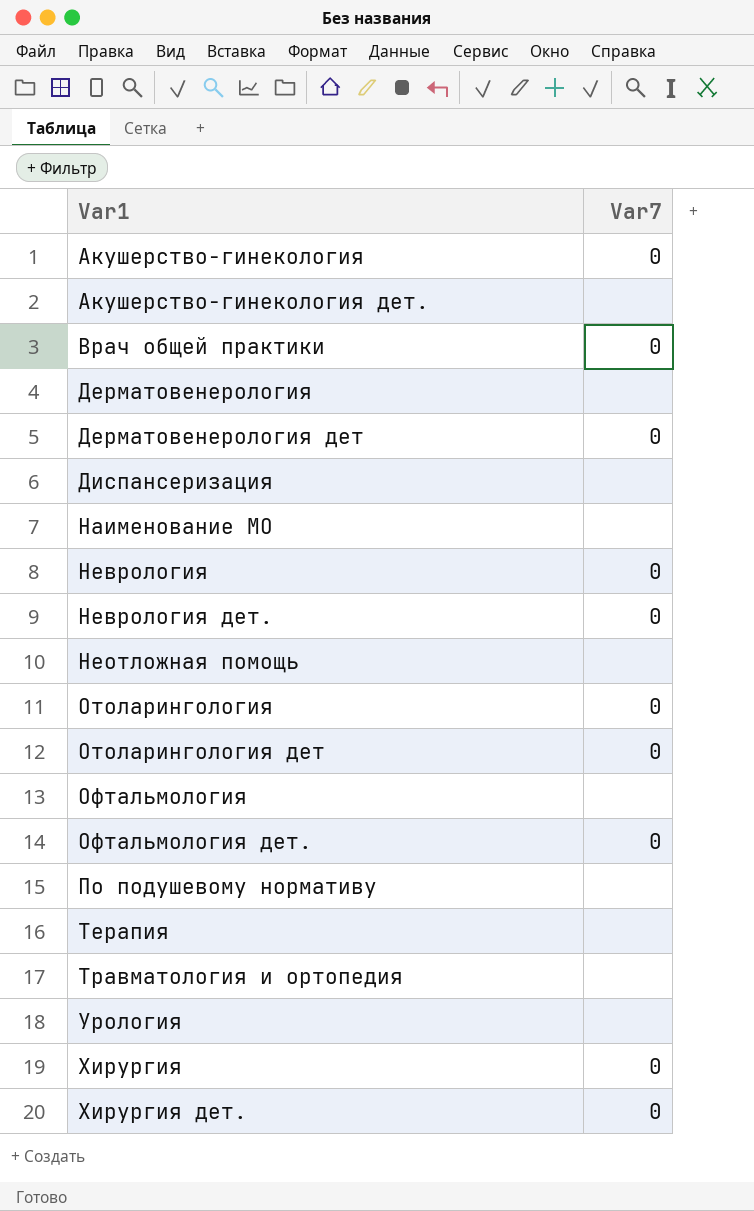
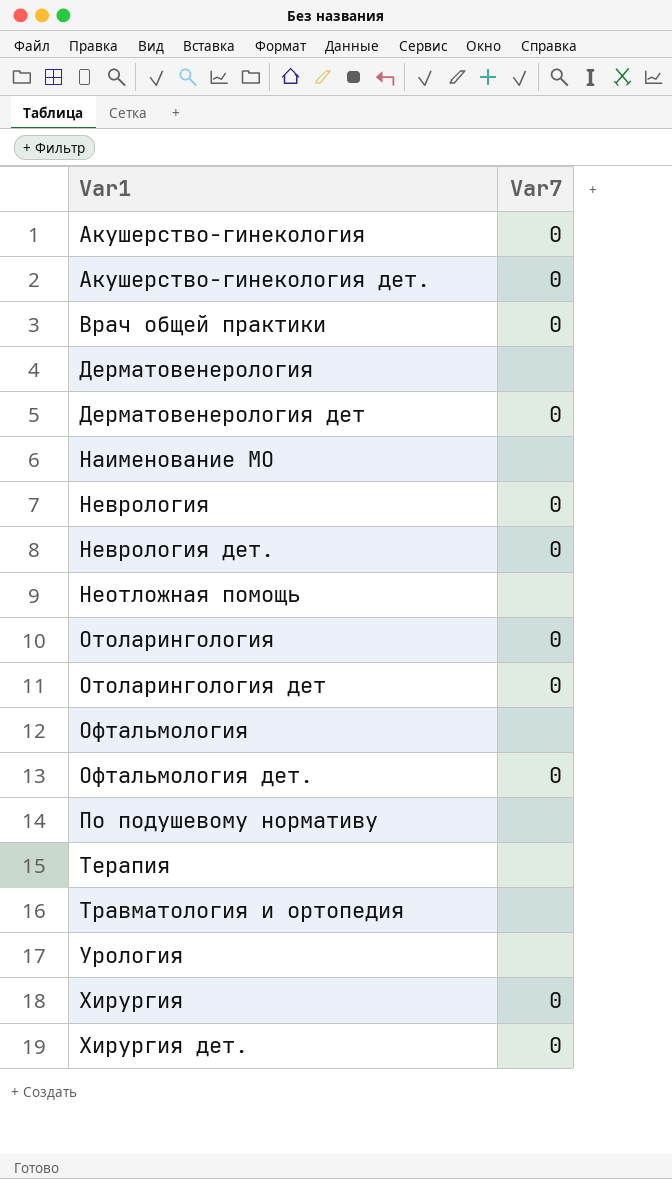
row Диспансеризация: none -> none
Акушерство-гинекология дет. | Var7: none -> 0

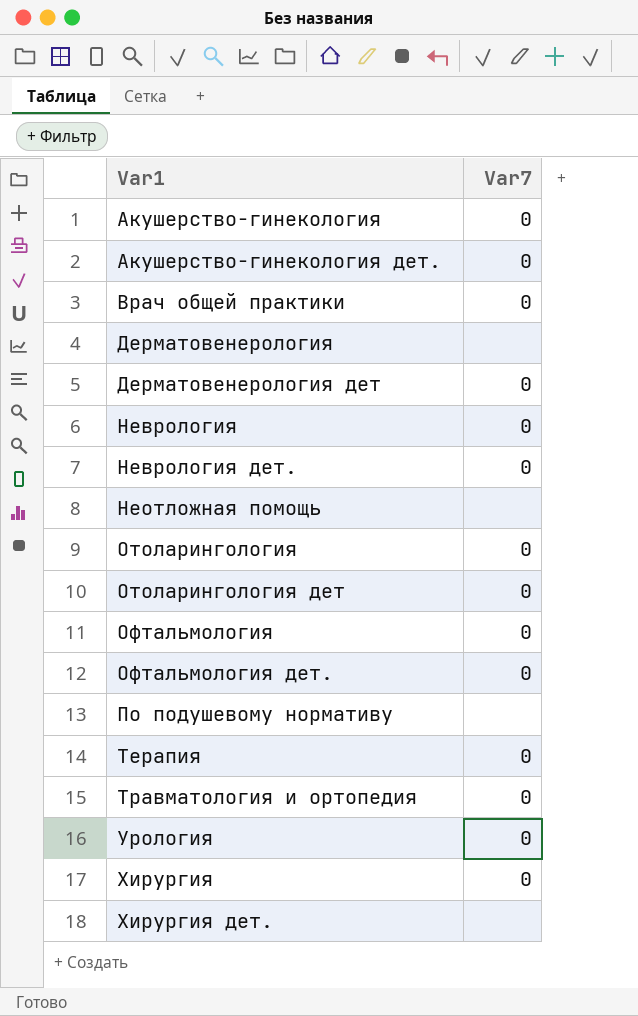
row Наименование МО: none -> none
Офтальмология | Var7: none -> 0
Терапия | Var7: none -> 0
Травматология и ортопедия | Var7: none -> 0
Урология | Var7: none -> 0
Хирургия дет. | Var7: 0 -> none

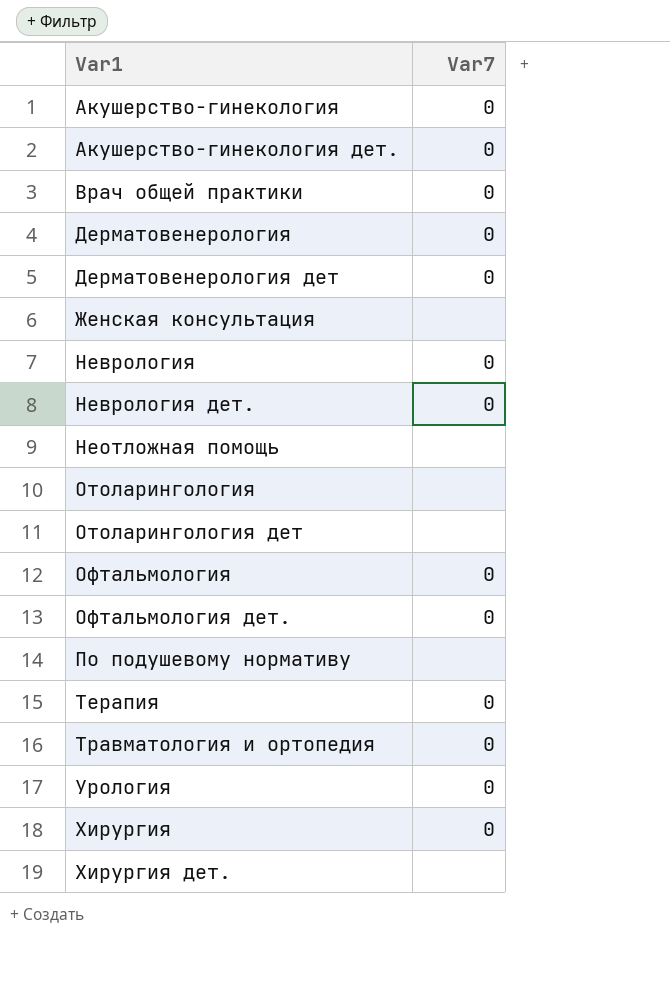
Дерматовенерология | Var7: none -> 0
row Женская консультация: none -> none
Отоларингология | Var7: 0 -> none
Отоларингология дет | Var7: 0 -> none

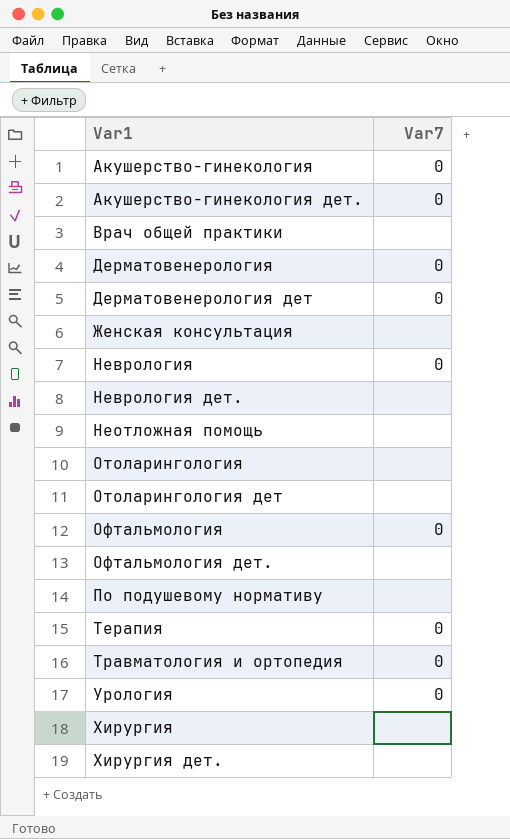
Врач общей практики | Var7: 0 -> none
Неврология дет. | Var7: 0 -> none
Офтальмология дет. | Var7: 0 -> none
Хирургия | Var7: 0 -> none

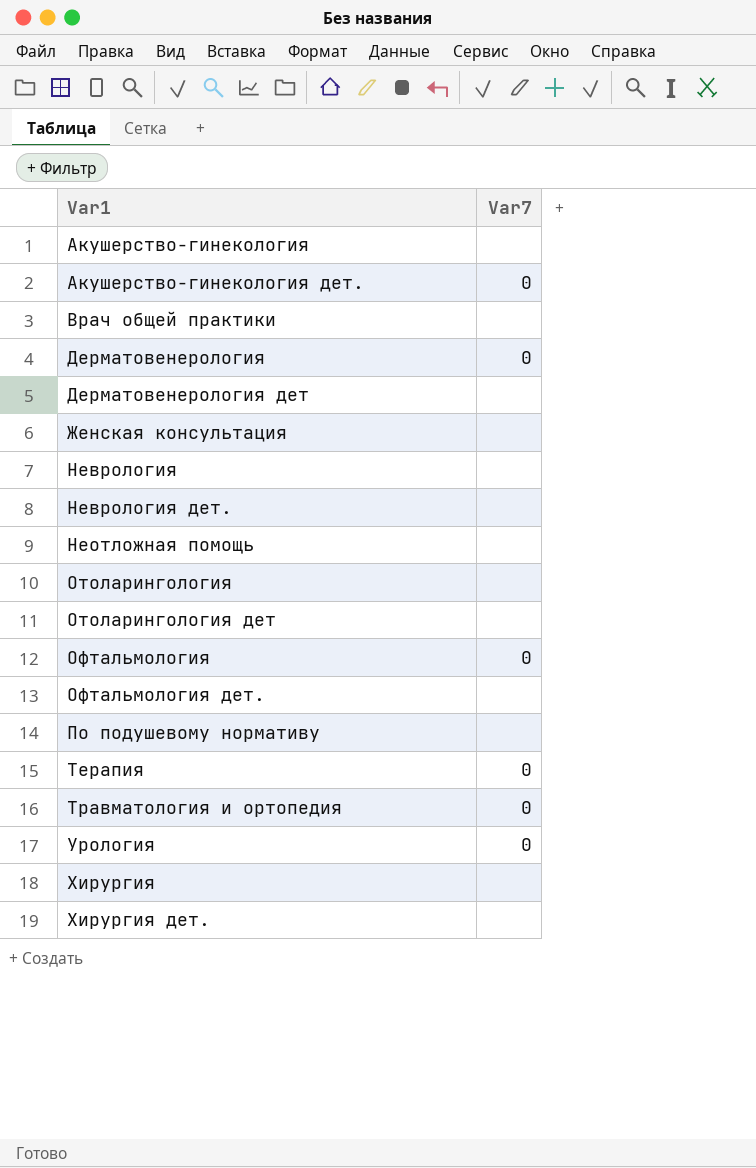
Акушерство-гинекология | Var7: 0 -> none
Дерматовенерология дет | Var7: 0 -> none
Неврология | Var7: 0 -> none

